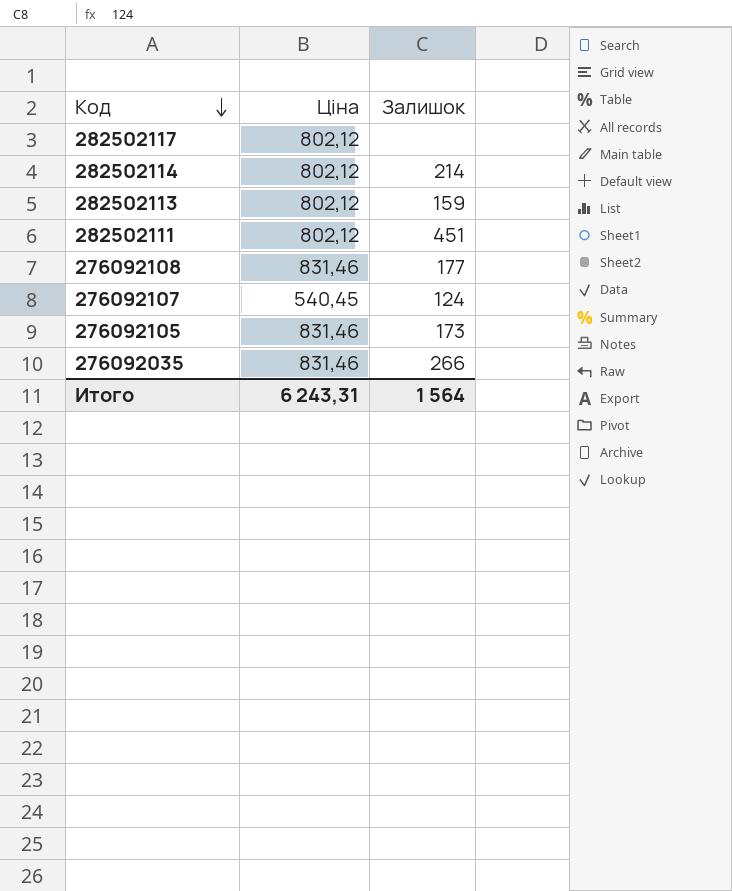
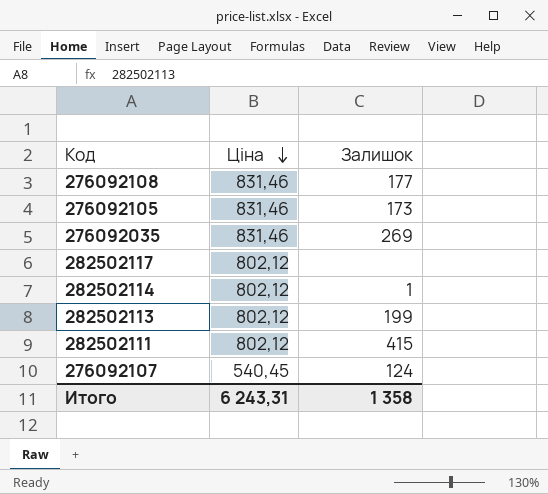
row order: Код descending -> Ціна descending
276092035 | Залишок: 266 -> 269
282502114 | Залишок: 214 -> 1
282502113 | Залишок: 159 -> 199
282502111 | Залишок: 451 -> 415
Итого | Залишок: 1 564 -> 1 358

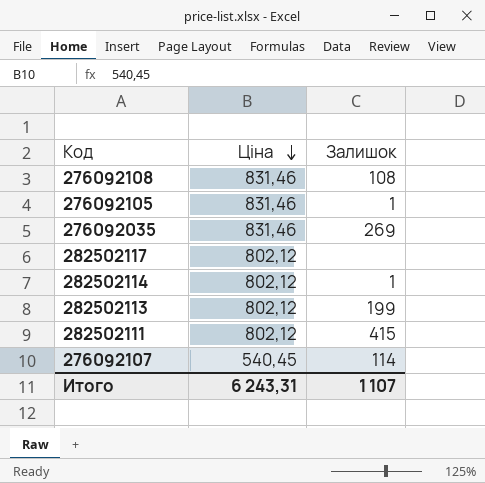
276092108 | Залишок: 177 -> 108
276092105 | Залишок: 173 -> 1
276092107 | Залишок: 124 -> 114
Итого | Залишок: 1 358 -> 1 107

